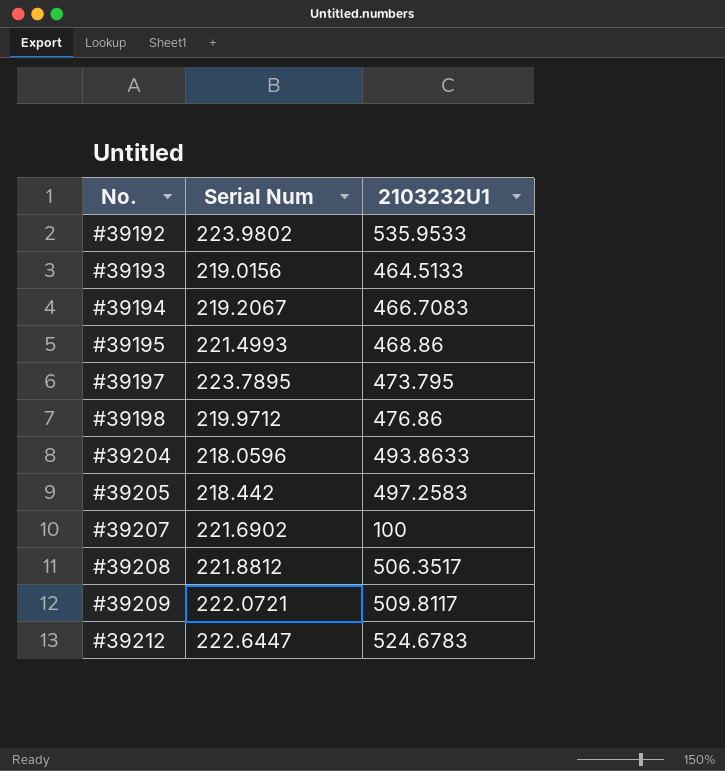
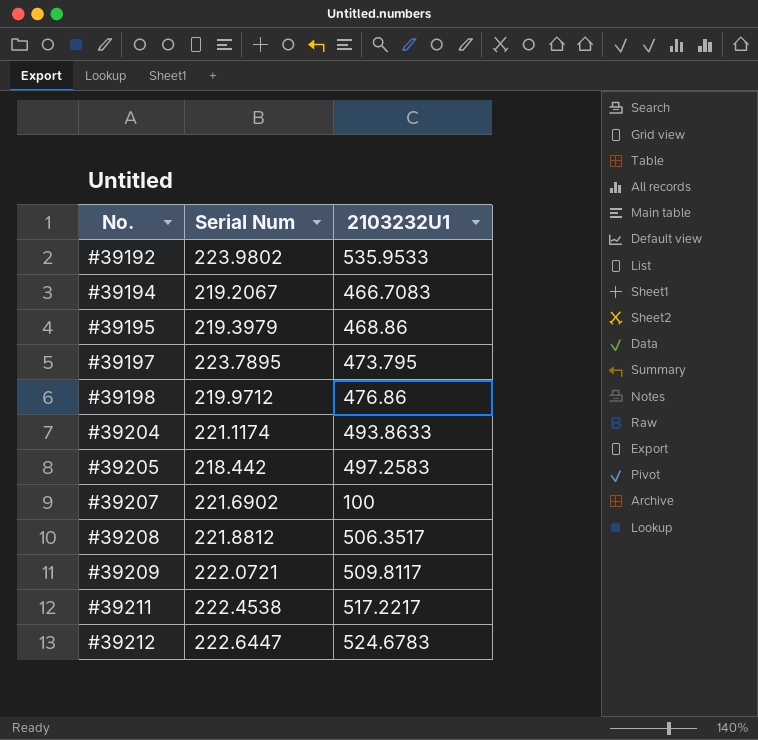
row #39193: 219.0156 | 464.5133 -> none
#39195 | Serial Num: 221.4993 -> 219.3979
#39204 | Serial Num: 218.0596 -> 221.1174
row #39211: none -> 222.4538 | 517.2217

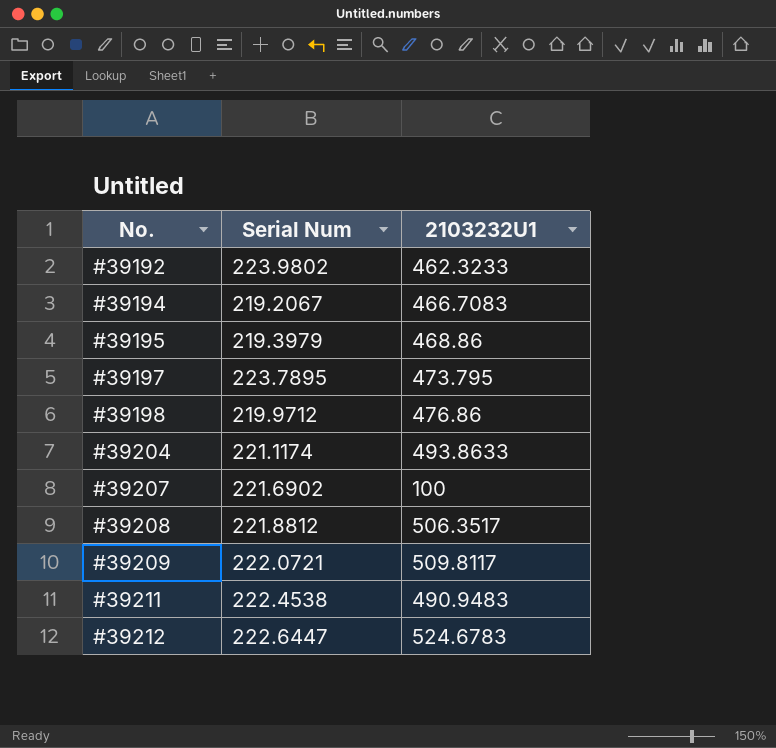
row #39205: 218.442 | 497.2583 -> none
#39192 | 2103232U1: 535.9533 -> 462.3233
#39211 | 2103232U1: 517.2217 -> 490.9483

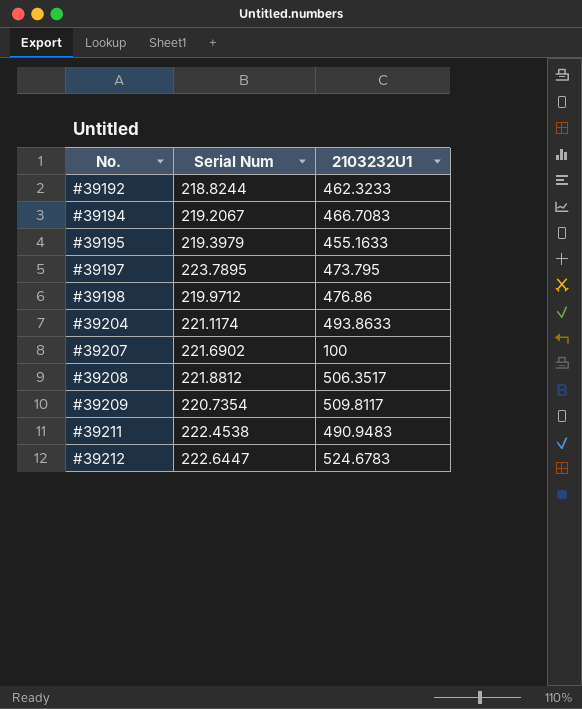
#39192 | Serial Num: 223.9802 -> 218.8244
#39195 | 2103232U1: 468.86 -> 455.1633
#39209 | Serial Num: 222.0721 -> 220.7354

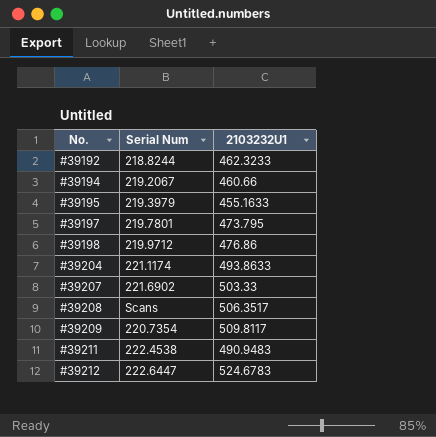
#39194 | 2103232U1: 466.7083 -> 460.66
#39197 | Serial Num: 223.7895 -> 219.7801
#39207 | 2103232U1: 100 -> 503.33
#39208 | Serial Num: 221.8812 -> Scans

